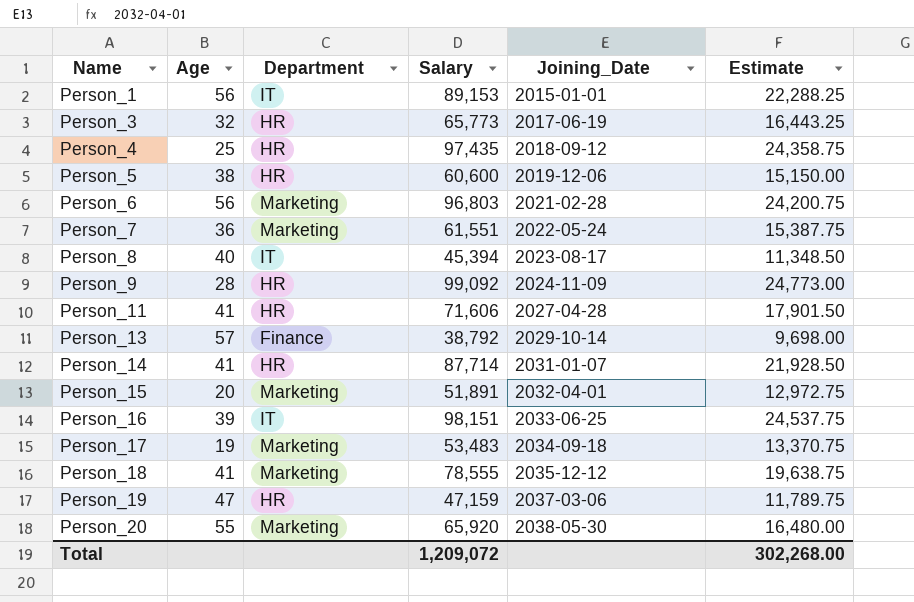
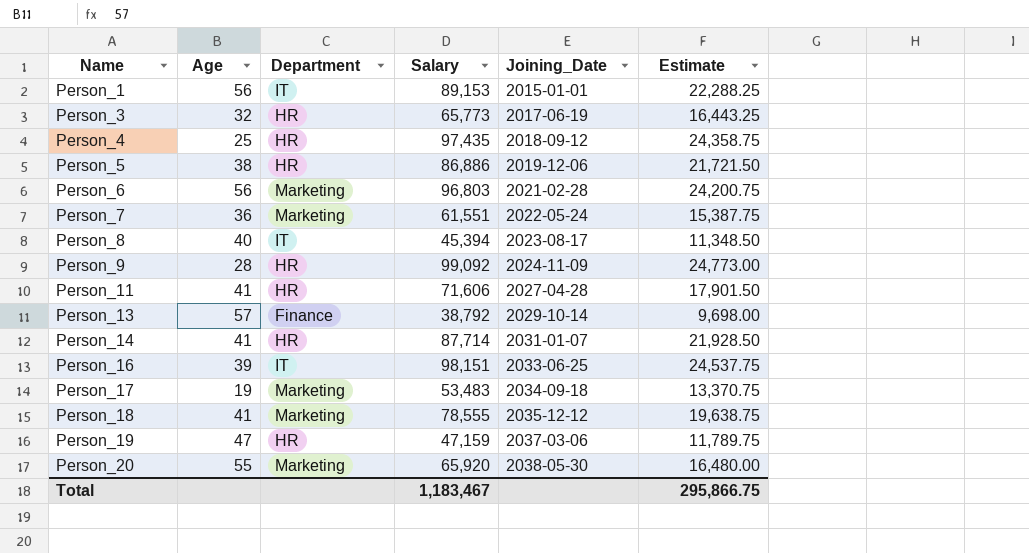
row Person_15: 20 | Marketing | 51,891 | 2032-04-01 | 12,972.75 -> none
Person_5 | Salary: 60,600 -> 86,886
Person_5 | Estimate: 15,150.00 -> 21,721.50
Total | Salary: 1,209,072 -> 1,183,467
Total | Estimate: 302,268.00 -> 295,866.75

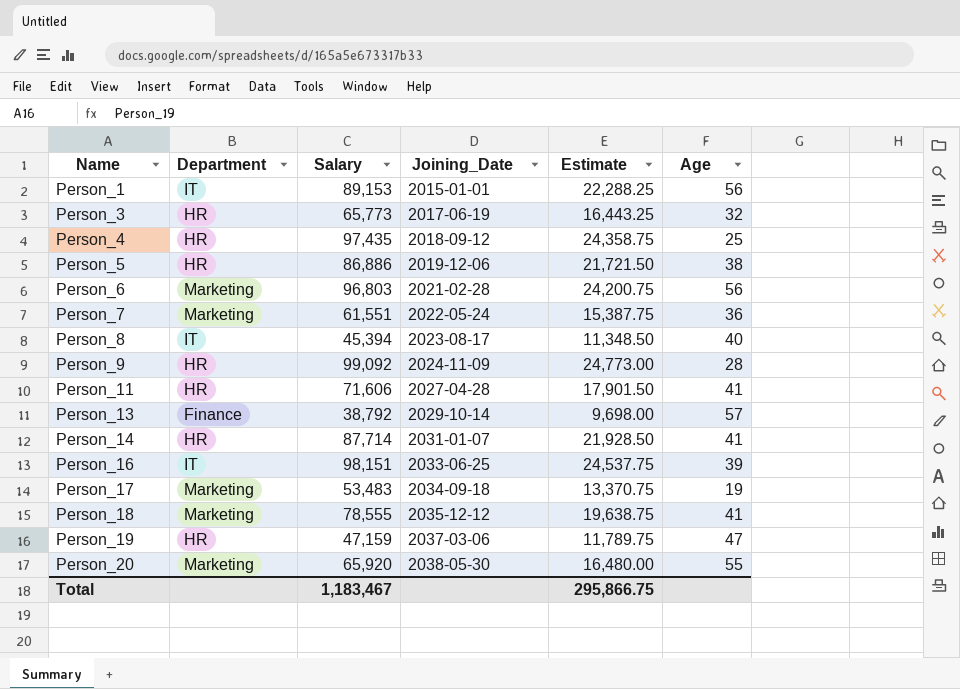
column Age | position: 2 -> 6

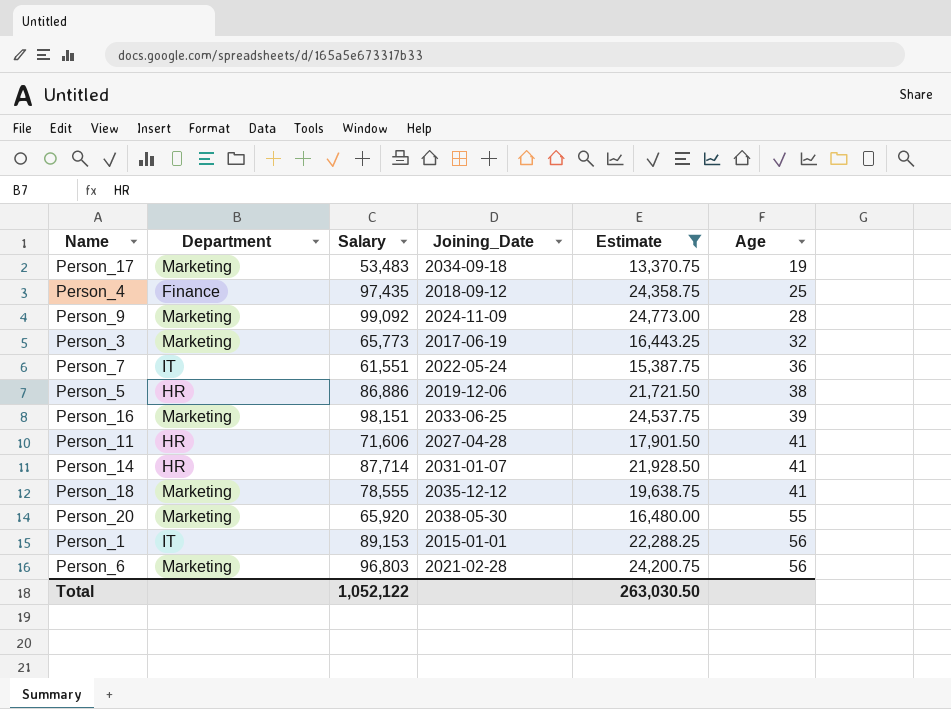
filter: none -> Estimate >= 13,370.75
row order: Name ascending -> Age ascending
Person_4 | Department: HR -> Finance
Person_9 | Department: HR -> Marketing
Person_3 | Department: HR -> Marketing
Person_7 | Department: Marketing -> IT
Person_16 | Department: IT -> Marketing
Total | Salary: 1,183,467 -> 1,052,122
Total | Estimate: 295,866.75 -> 263,030.50

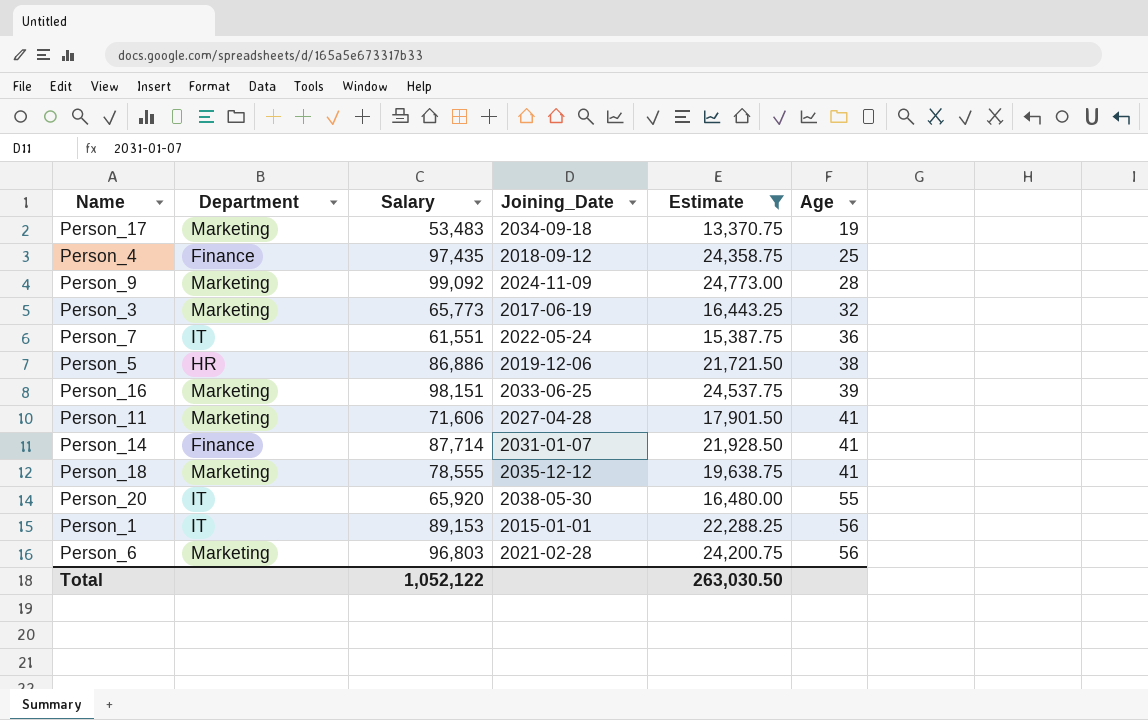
Person_11 | Department: HR -> Marketing
Person_14 | Department: HR -> Finance
Person_20 | Department: Marketing -> IT

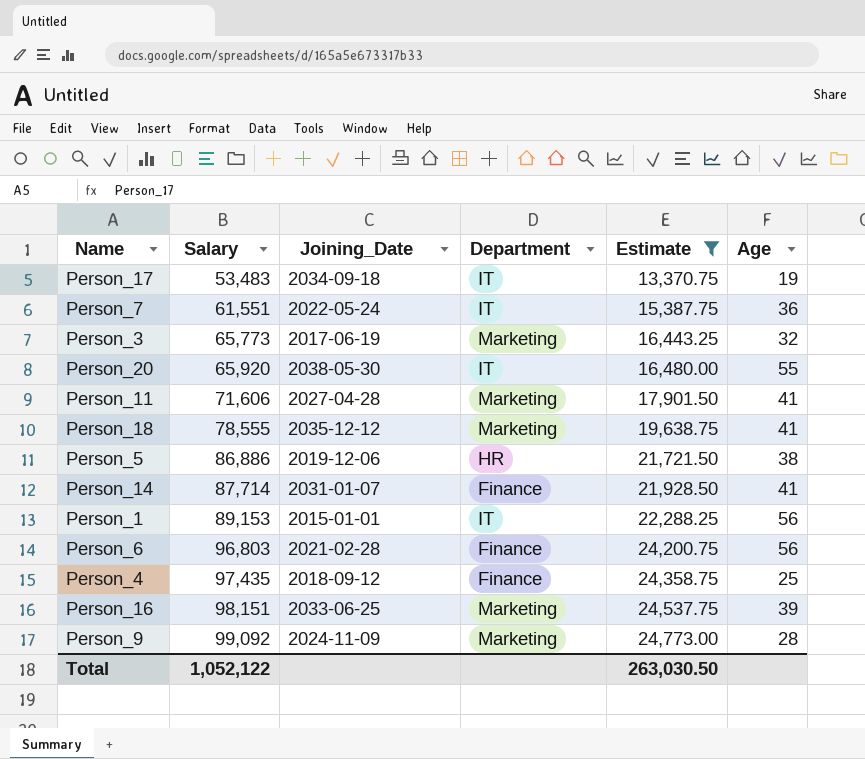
row order: Age ascending -> Salary ascending
column Department | position: 2 -> 4
Person_17 | Department: Marketing -> IT
Person_6 | Department: Marketing -> Finance

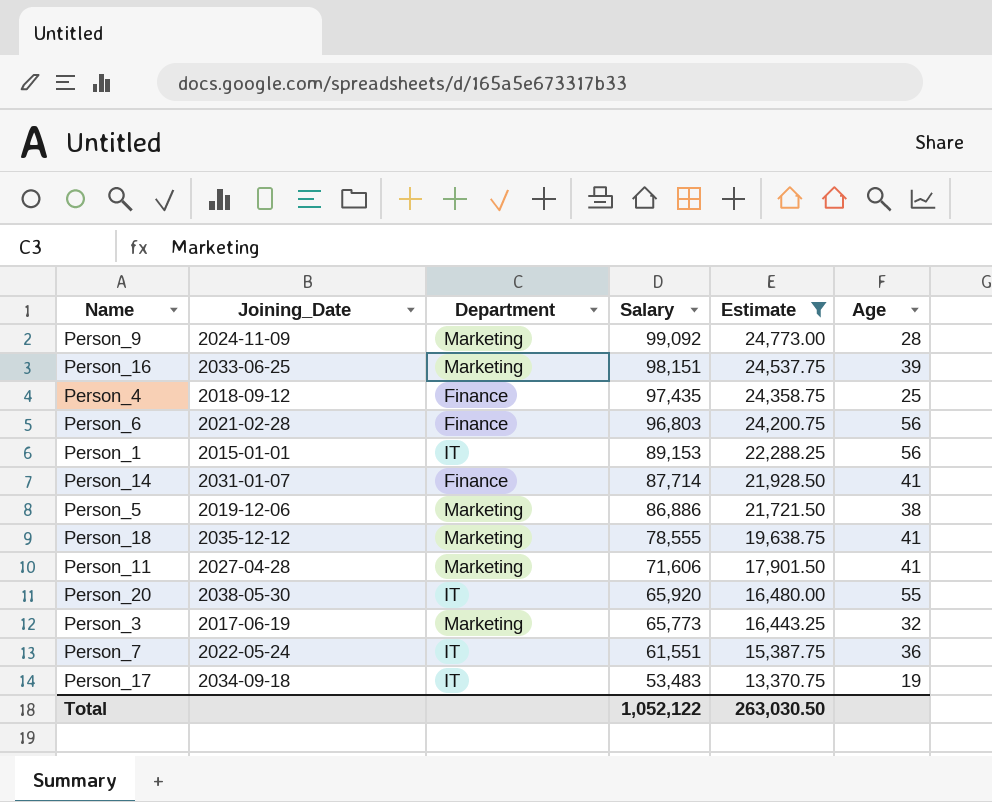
row order: Salary ascending -> Salary descending
column Salary | position: 2 -> 4
Person_5 | Department: HR -> Marketing

